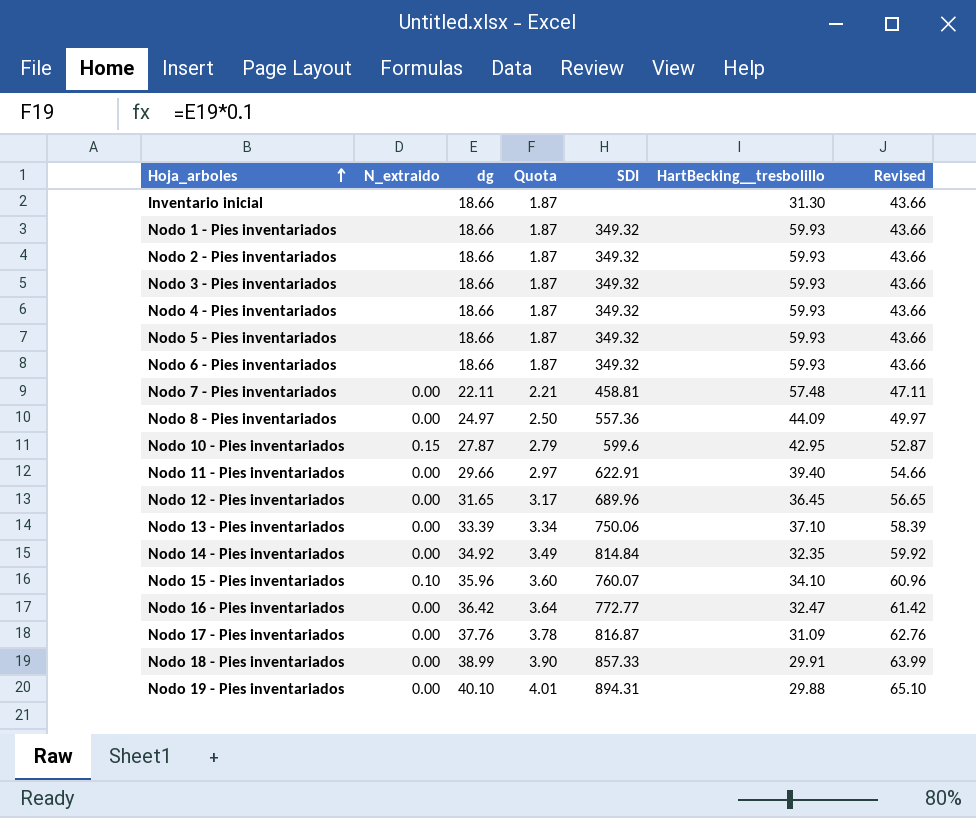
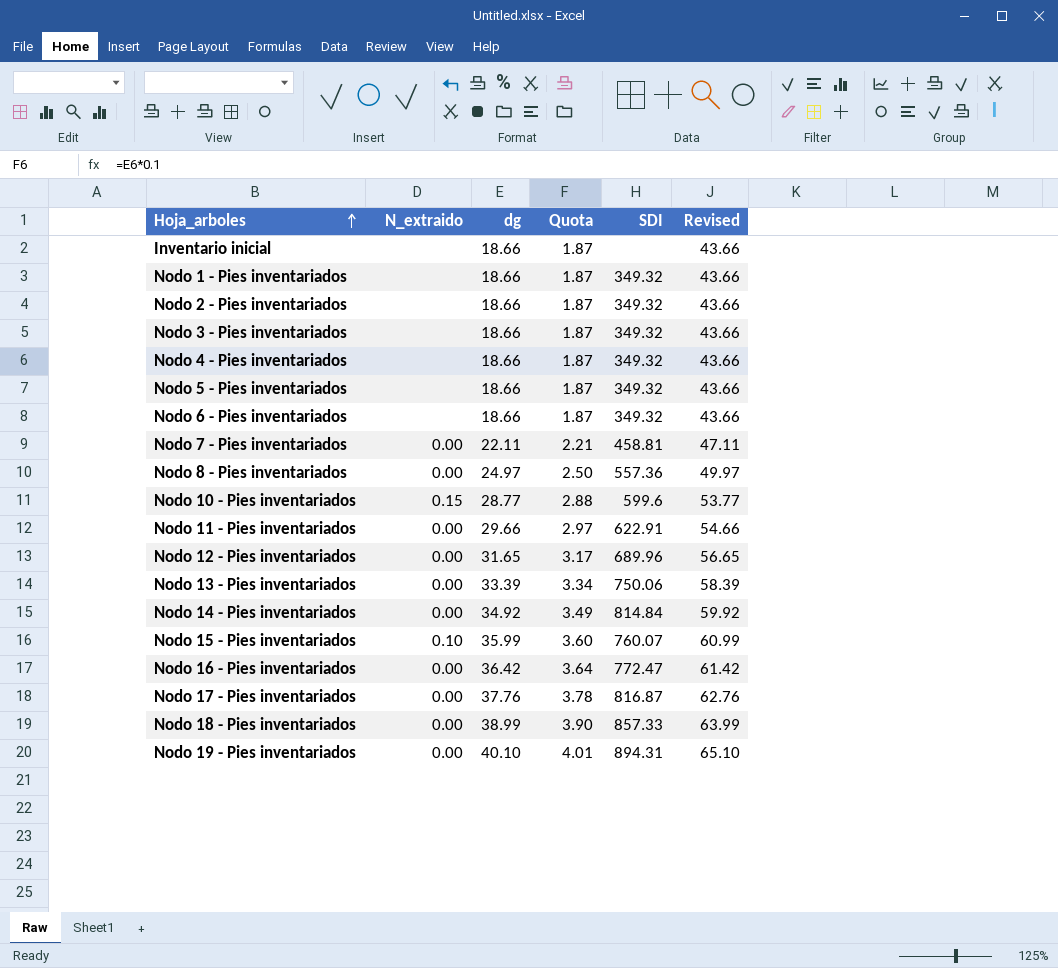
column HartBecking__tresbolillo | position: 6 -> none
Nodo 10 - Pies inventariados | dg: 27.87 -> 28.77
Nodo 10 - Pies inventariados | Quota: 2.79 -> 2.88
Nodo 10 - Pies inventariados | Revised: 52.87 -> 53.77
Nodo 15 - Pies inventariados | dg: 35.96 -> 35.99
Nodo 15 - Pies inventariados | Revised: 60.96 -> 60.99
Nodo 16 - Pies inventariados | SDI: 772.77 -> 772.47

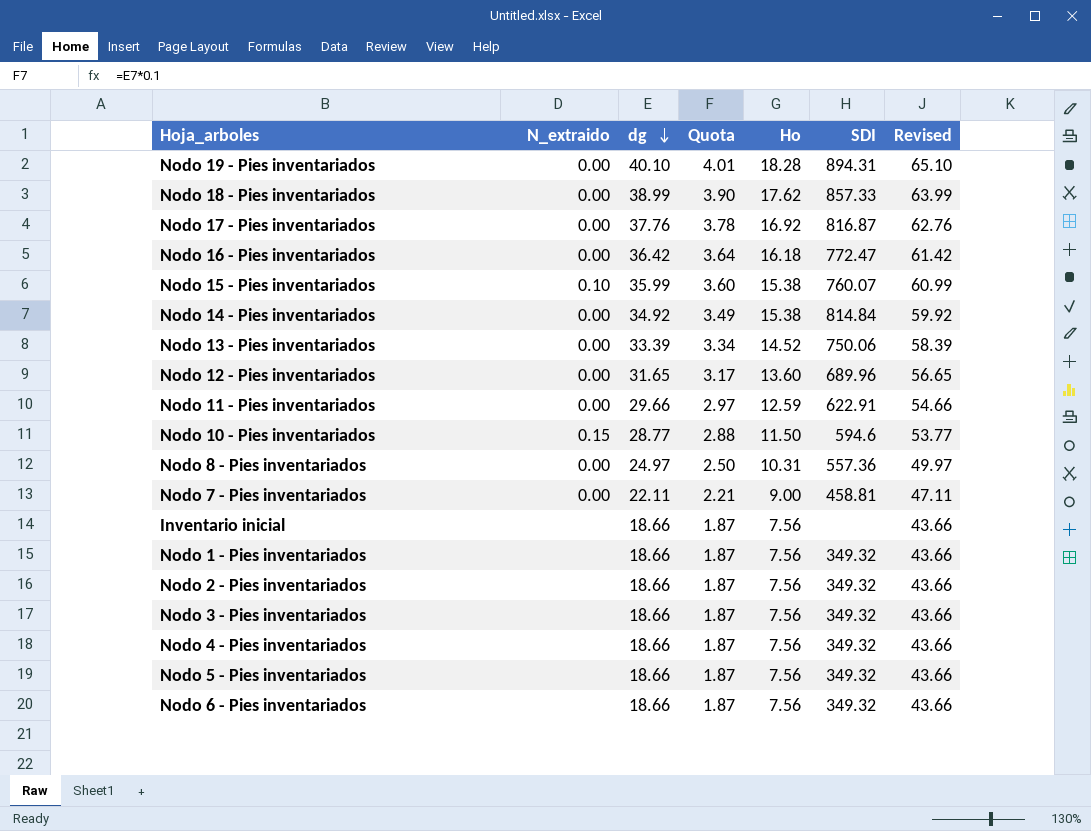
row order: Hoja_arboles ascending -> dg descending
column Ho | position: none -> 5
Nodo 10 - Pies inventariados | SDI: 599.6 -> 594.6

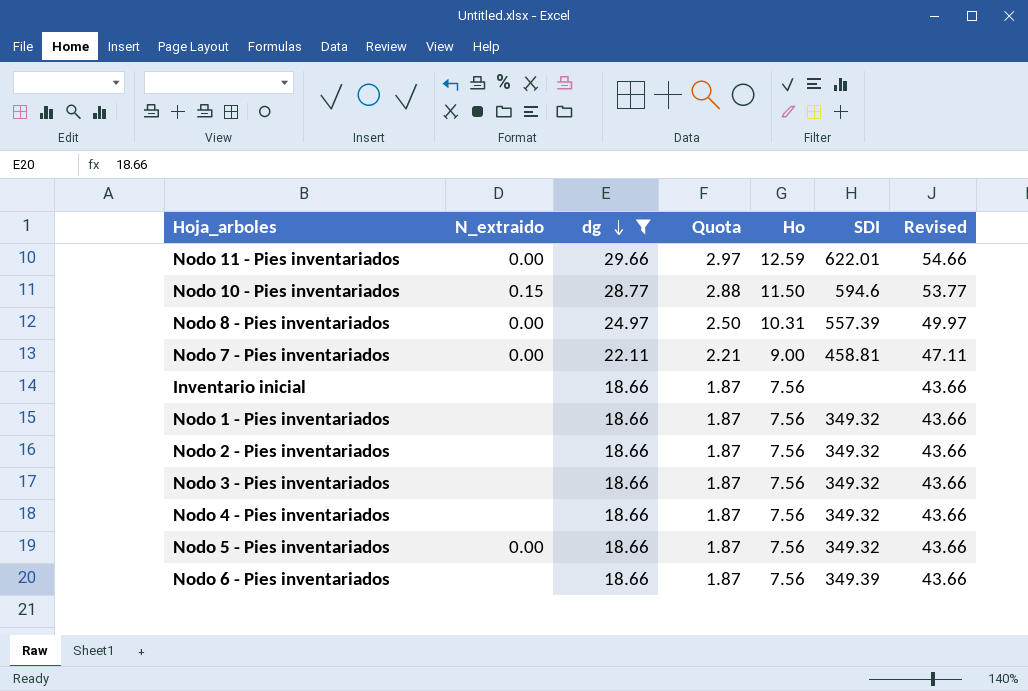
filter: none -> dg <= 29.66
Nodo 11 - Pies inventariados | SDI: 622.91 -> 622.01
Nodo 8 - Pies inventariados | SDI: 557.36 -> 557.39
Nodo 5 - Pies inventariados | N_extraido: none -> 0.00
Nodo 6 - Pies inventariados | SDI: 349.32 -> 349.39

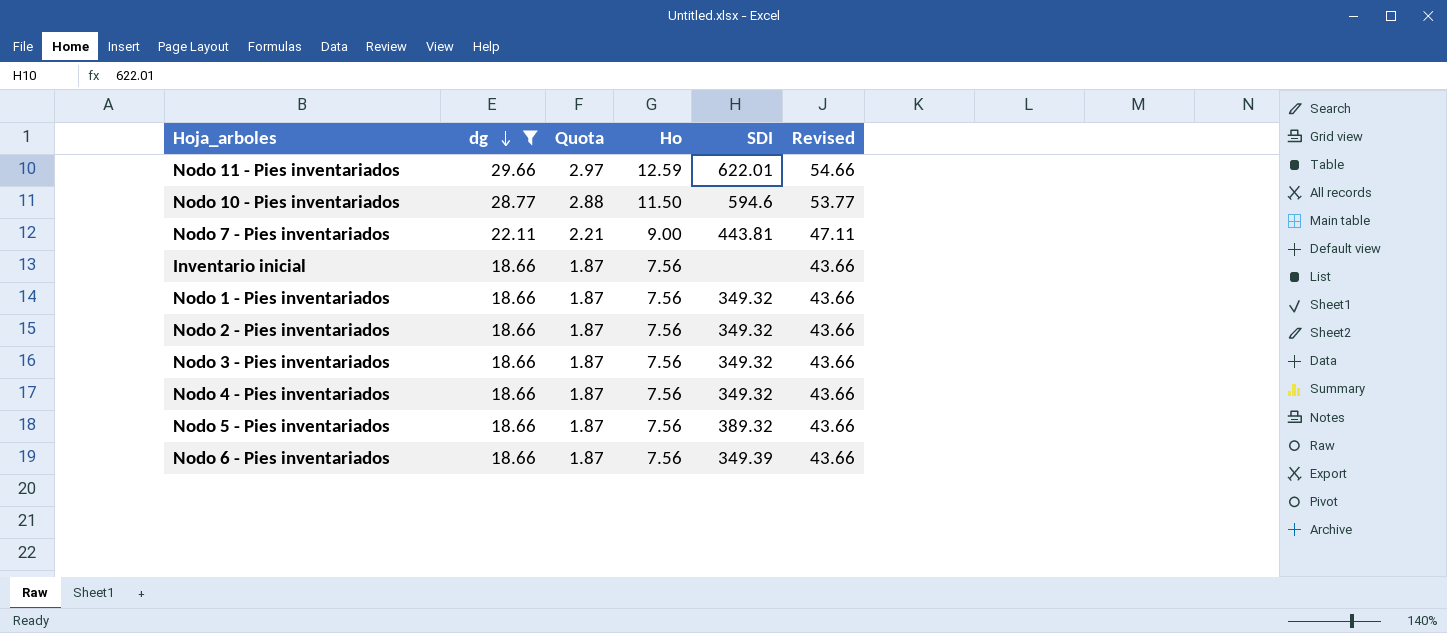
column N_extraido | position: 2 -> none
row Nodo 8 - Pies inventariados: 0.00 | 24.97 | 2.50 | 10.31 | 557.39 | 49.97 -> none
Nodo 7 - Pies inventariados | SDI: 458.81 -> 443.81
Nodo 5 - Pies inventariados | SDI: 349.32 -> 389.32

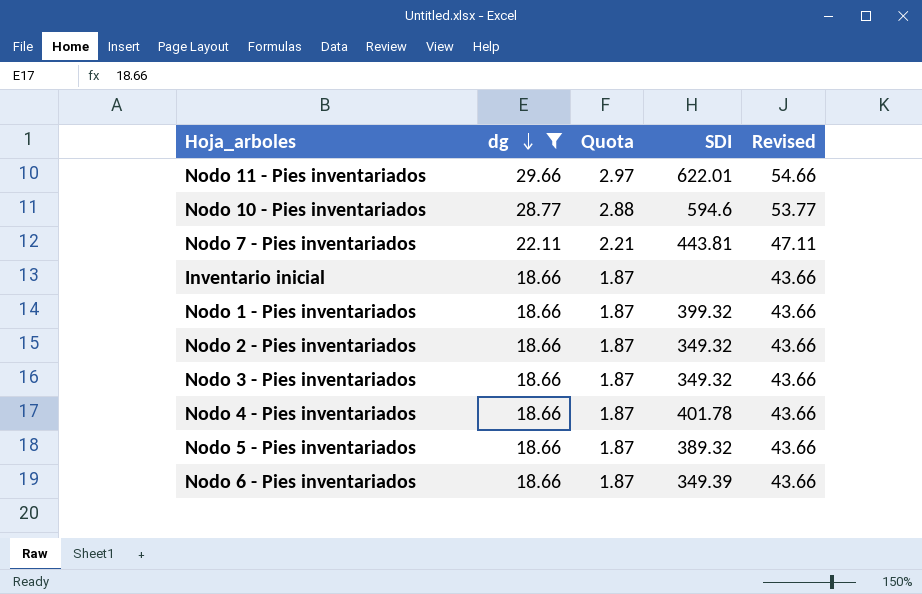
column Ho | position: 4 -> none
Nodo 1 - Pies inventariados | SDI: 349.32 -> 399.32
Nodo 4 - Pies inventariados | SDI: 349.32 -> 401.78

